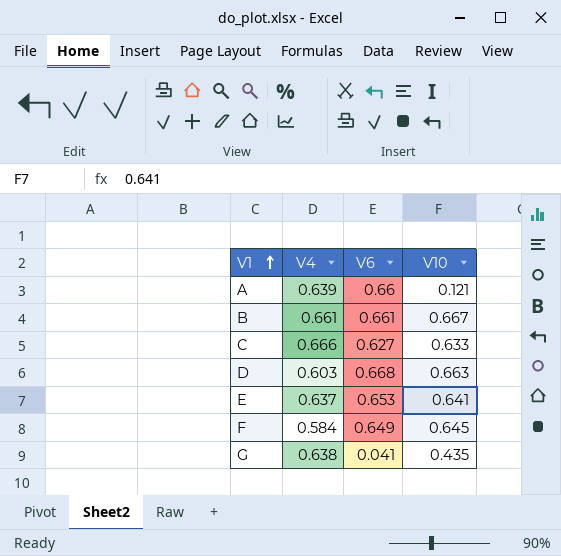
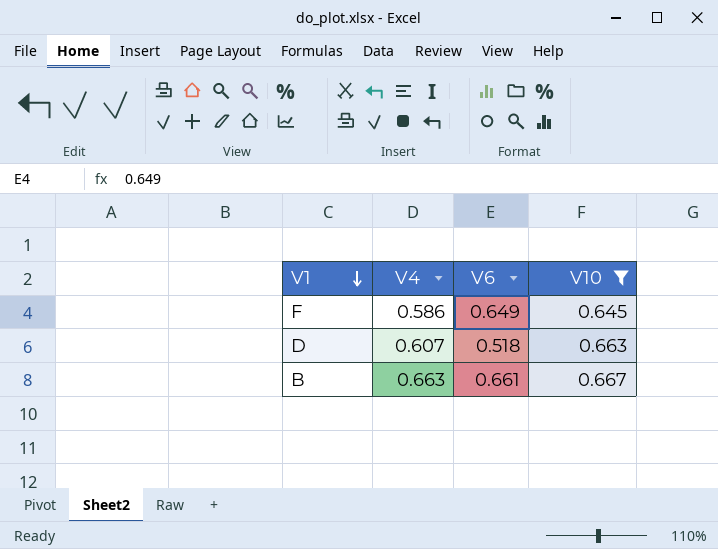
filter: none -> V10 >= 0.645
row order: V1 ascending -> V1 descending
F | V4: 0.584 -> 0.586
D | V4: 0.603 -> 0.607
D | V6: 0.668 -> 0.518
B | V4: 0.661 -> 0.663

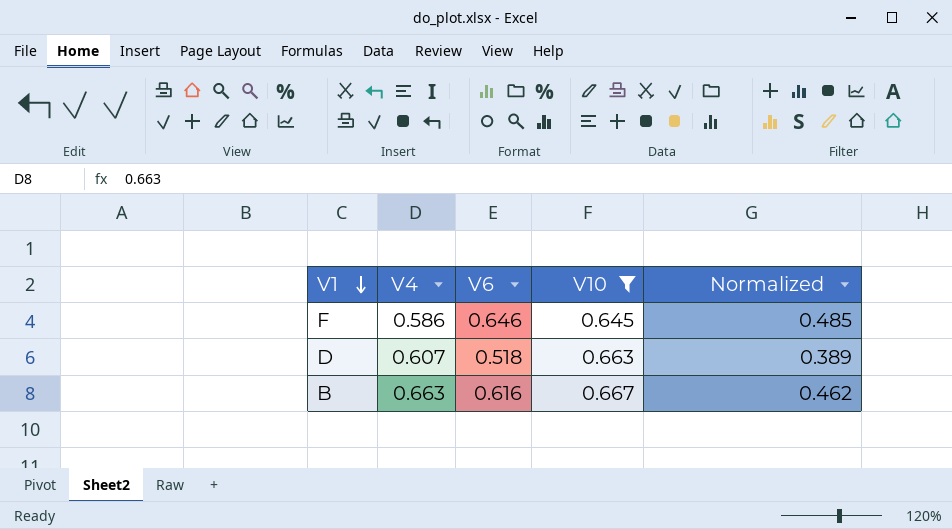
column Normalized | formula: none -> [V6] * 0.75
F | V6: 0.649 -> 0.646
B | V6: 0.661 -> 0.616

